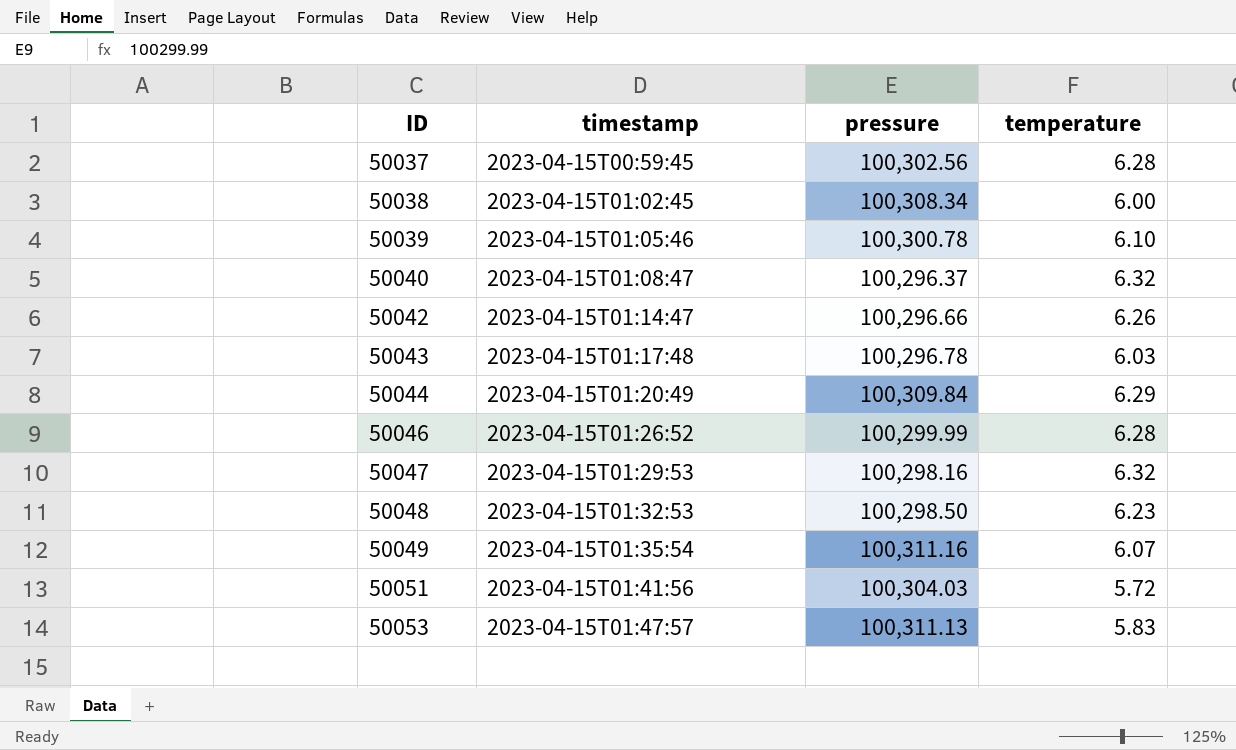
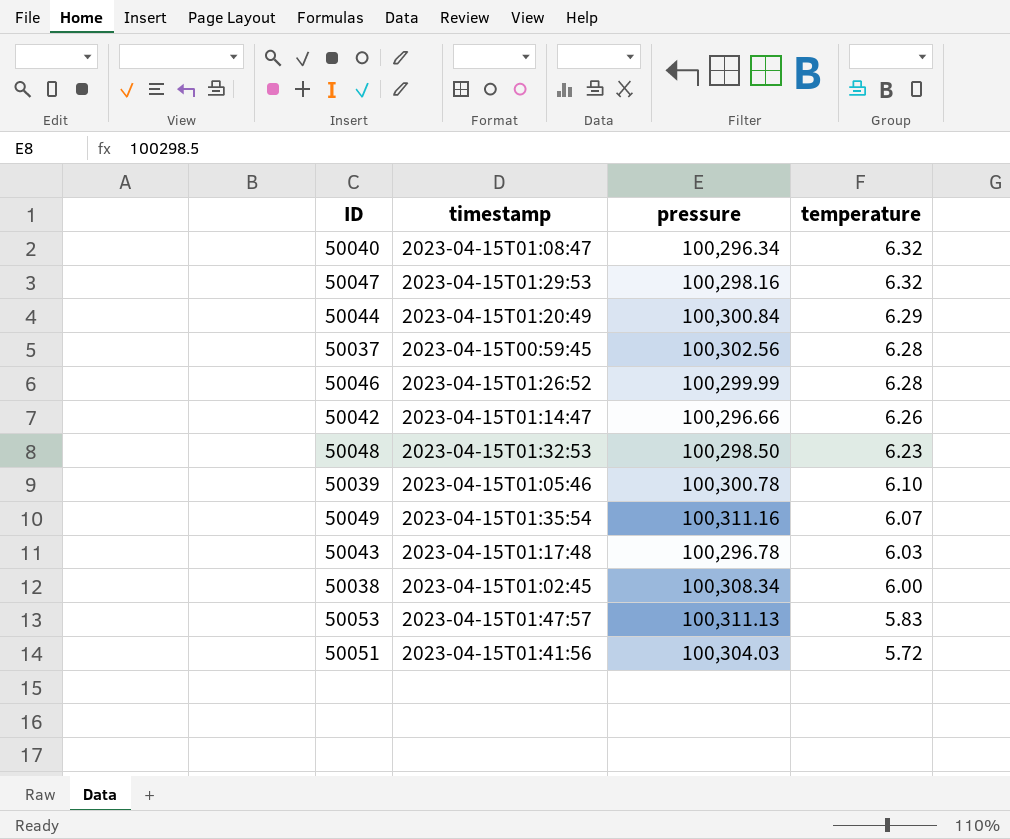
row order: ID ascending -> temperature descending
50040 | pressure: 100,296.37 -> 100,296.34
50044 | pressure: 100,309.84 -> 100,300.84

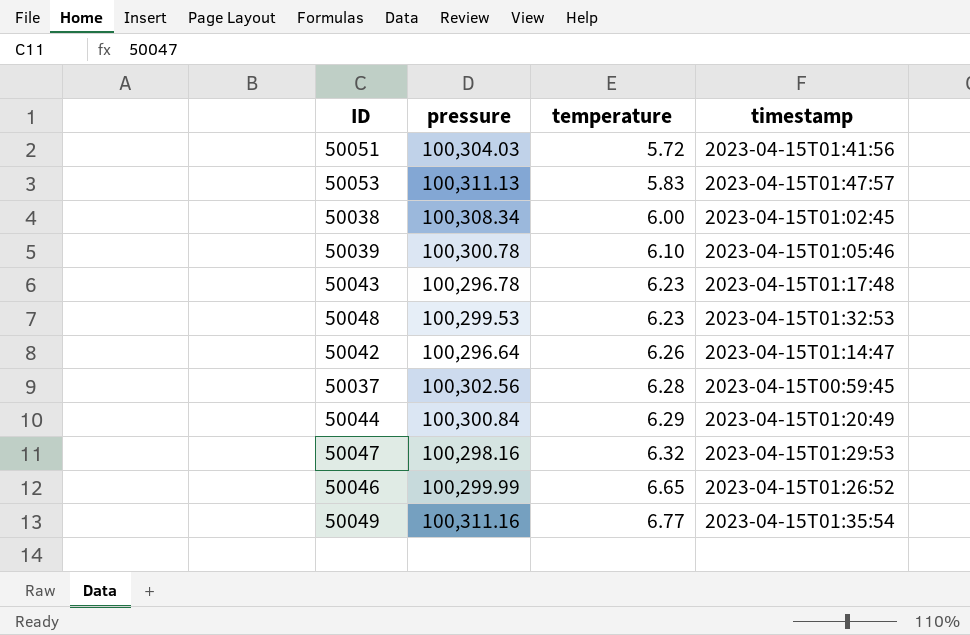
row order: temperature descending -> temperature ascending
column timestamp | position: 2 -> 4
row 50040: 2023-04-15T01:08:47 | 100,296.34 | 6.32 -> none
50043 | temperature: 6.03 -> 6.23
50048 | pressure: 100,298.50 -> 100,299.53
50042 | pressure: 100,296.66 -> 100,296.64
50046 | temperature: 6.28 -> 6.65
50049 | temperature: 6.07 -> 6.77

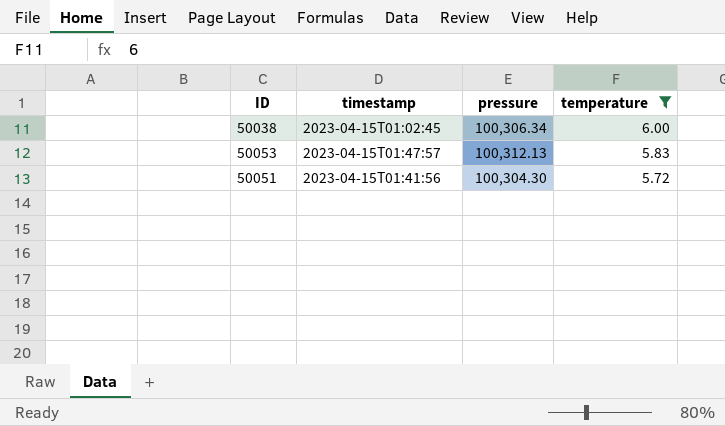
filter: none -> temperature <= 6.00
row order: temperature ascending -> temperature descending
column timestamp | position: 4 -> 2
50038 | pressure: 100,308.34 -> 100,306.34
50053 | pressure: 100,311.13 -> 100,312.13
50051 | pressure: 100,304.03 -> 100,304.30

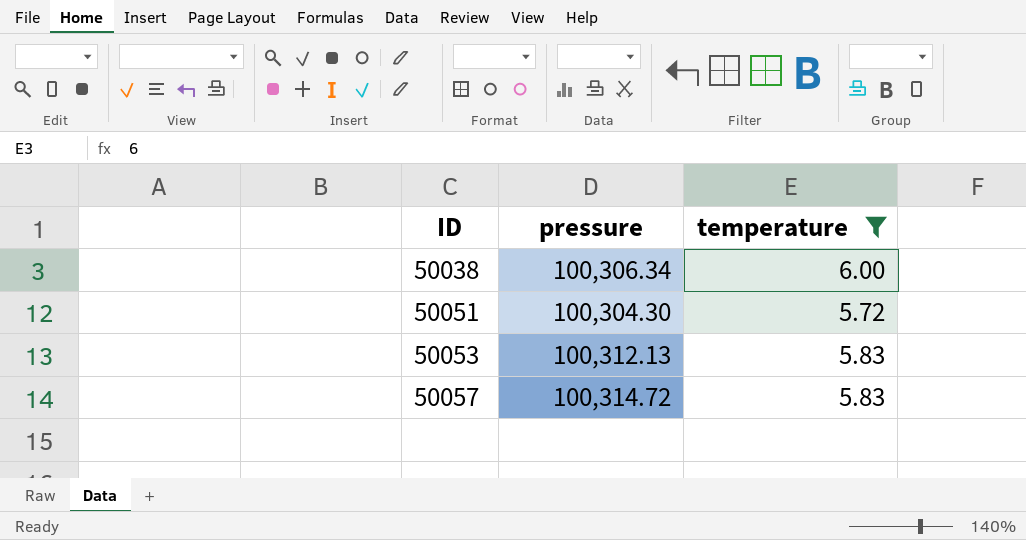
row order: temperature descending -> ID ascending
column timestamp | position: 2 -> none
row 50057: none -> 100,314.72 | 5.83

